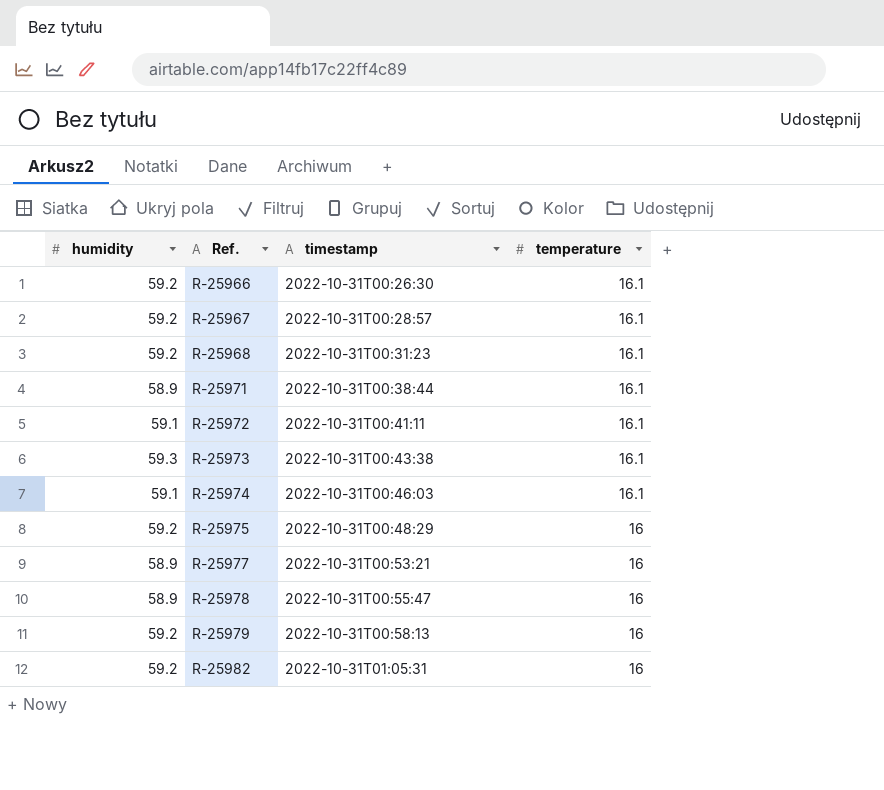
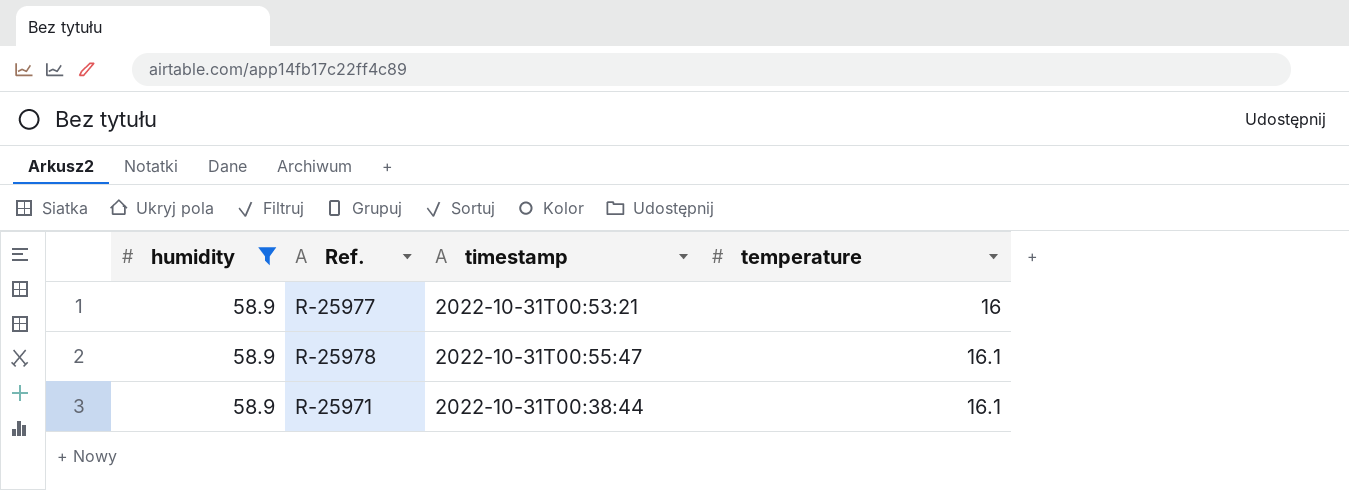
filter: none -> humidity = 58.9
row order: Ref. ascending -> temperature ascending
R-25978 | temperature: 16 -> 16.1

